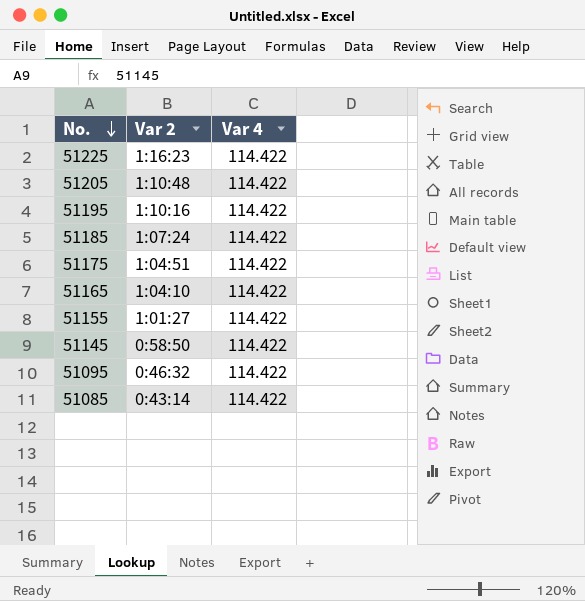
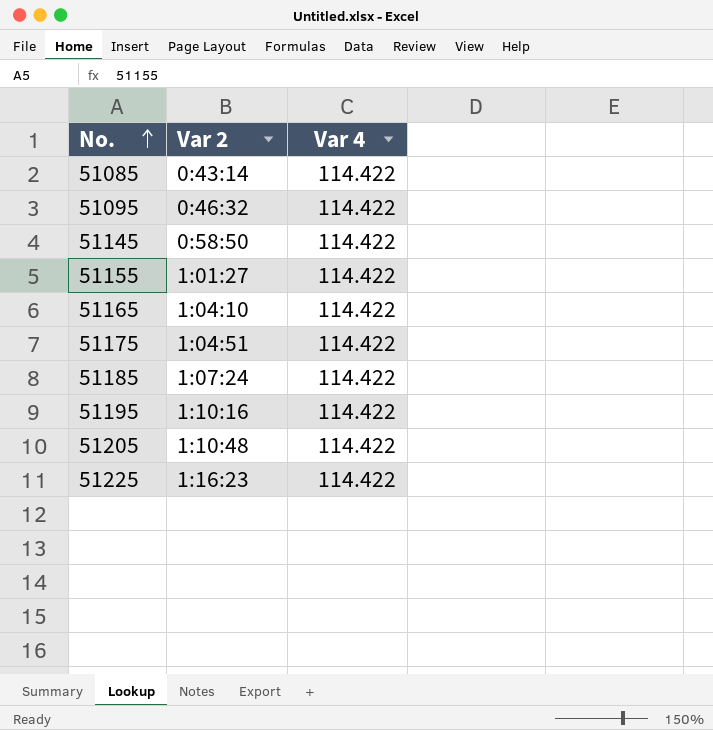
row order: No. descending -> No. ascending

